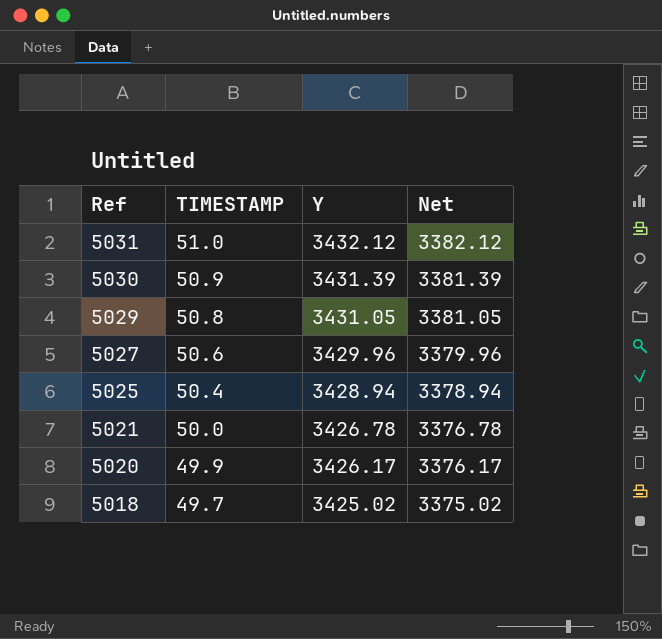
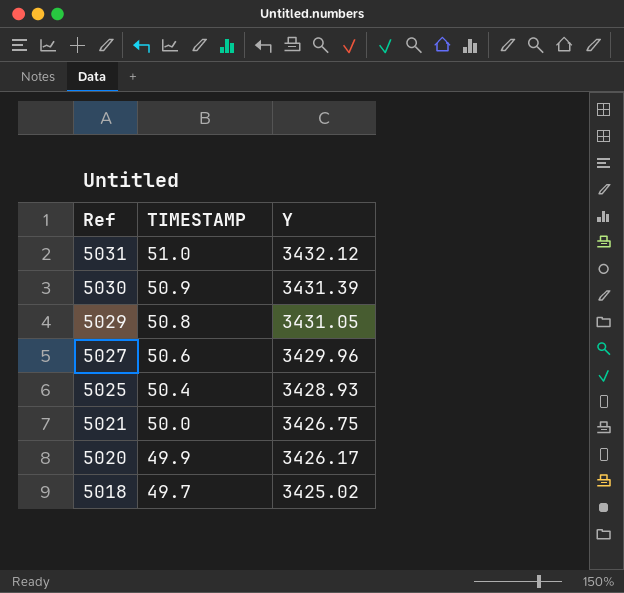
column Net | formula: [Y] - 50 -> none
5025 | Y: 3428.94 -> 3428.93
5021 | Y: 3426.78 -> 3426.75

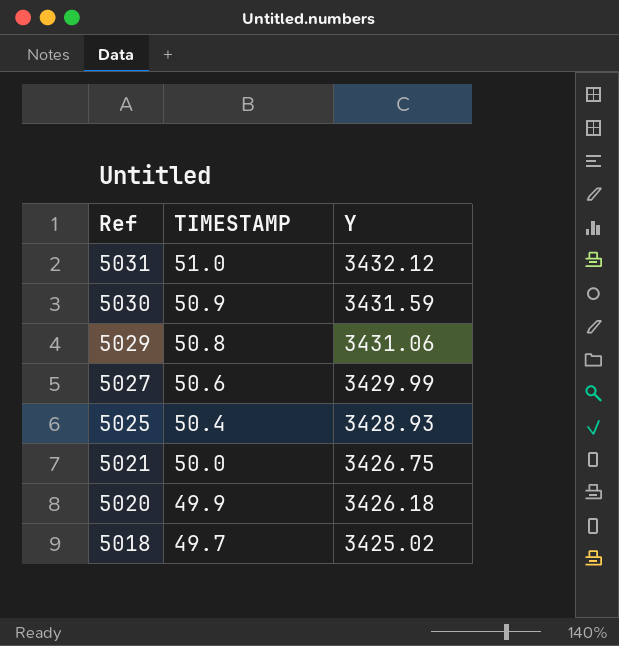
5030 | Y: 3431.39 -> 3431.59
5029 | Y: 3431.05 -> 3431.06
5027 | Y: 3429.96 -> 3429.99
5020 | Y: 3426.17 -> 3426.18

